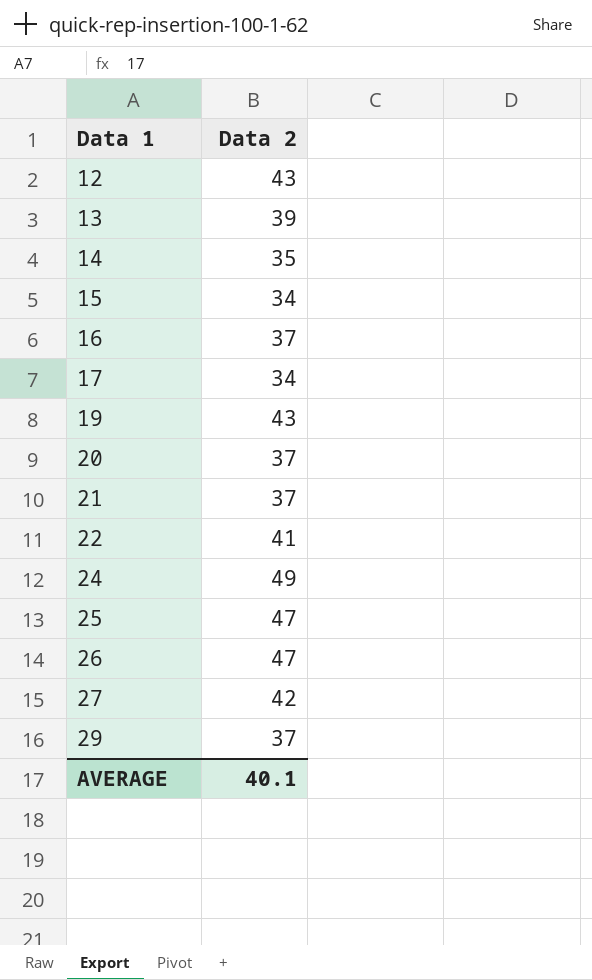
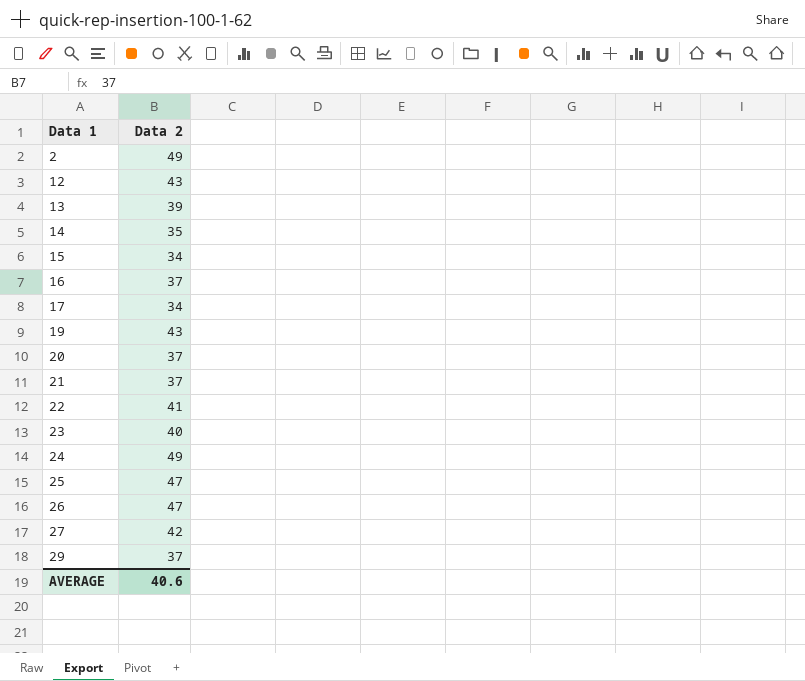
row 2: none -> 49
row 23: none -> 40
AVERAGE | Data 2: 40.1 -> 40.6

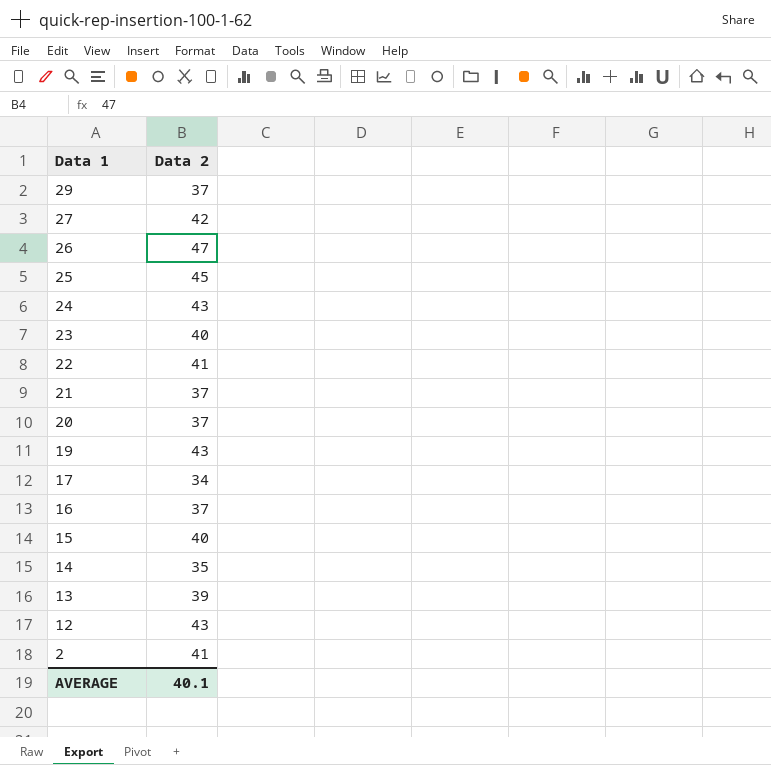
row order: Data 1 ascending -> Data 1 descending
25 | Data 2: 47 -> 45
24 | Data 2: 49 -> 43
15 | Data 2: 34 -> 40
2 | Data 2: 49 -> 41
AVERAGE | Data 2: 40.6 -> 40.1

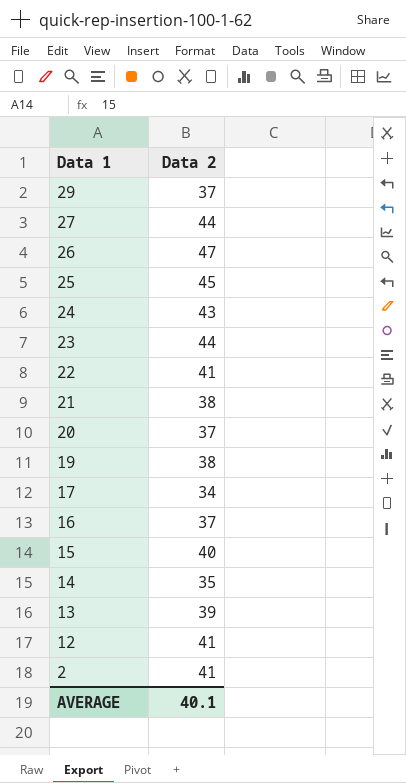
27 | Data 2: 42 -> 44
23 | Data 2: 40 -> 44
21 | Data 2: 37 -> 38
19 | Data 2: 43 -> 38
12 | Data 2: 43 -> 41

